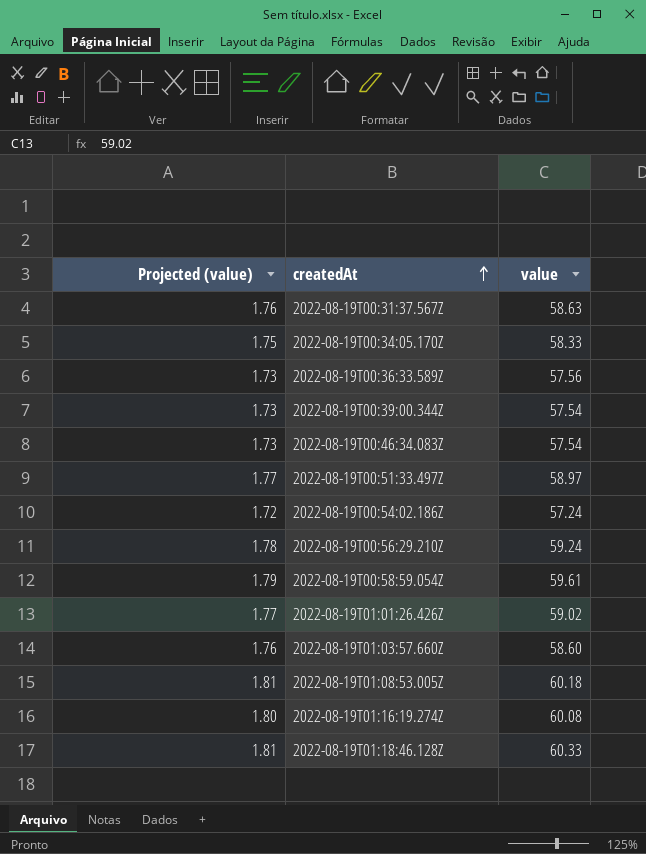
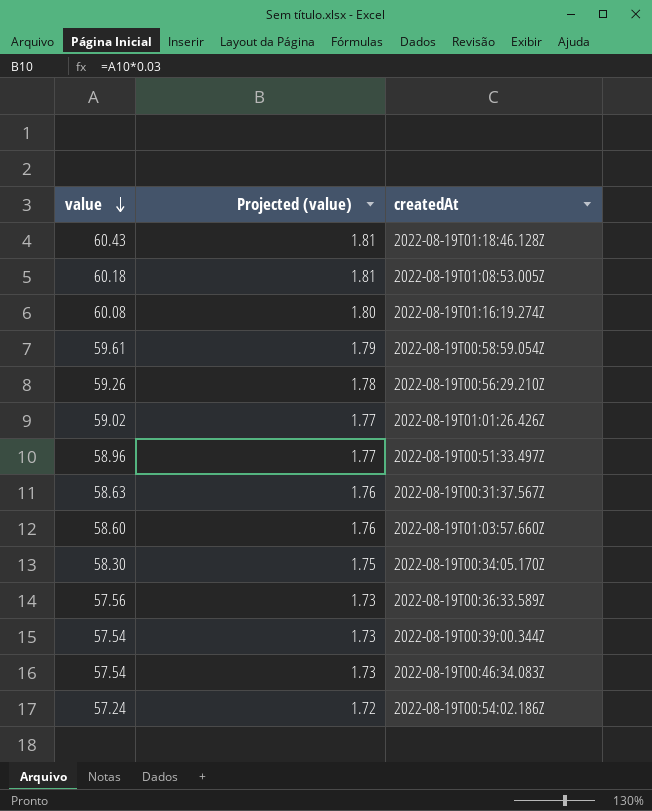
row order: createdAt ascending -> value descending
column value | position: 3 -> 1
2022-08-19T01:18:46.128Z | value: 60.33 -> 60.43
2022-08-19T00:56:29.210Z | value: 59.24 -> 59.26
2022-08-19T00:51:33.497Z | value: 58.97 -> 58.96
2022-08-19T00:34:05.170Z | value: 58.33 -> 58.30

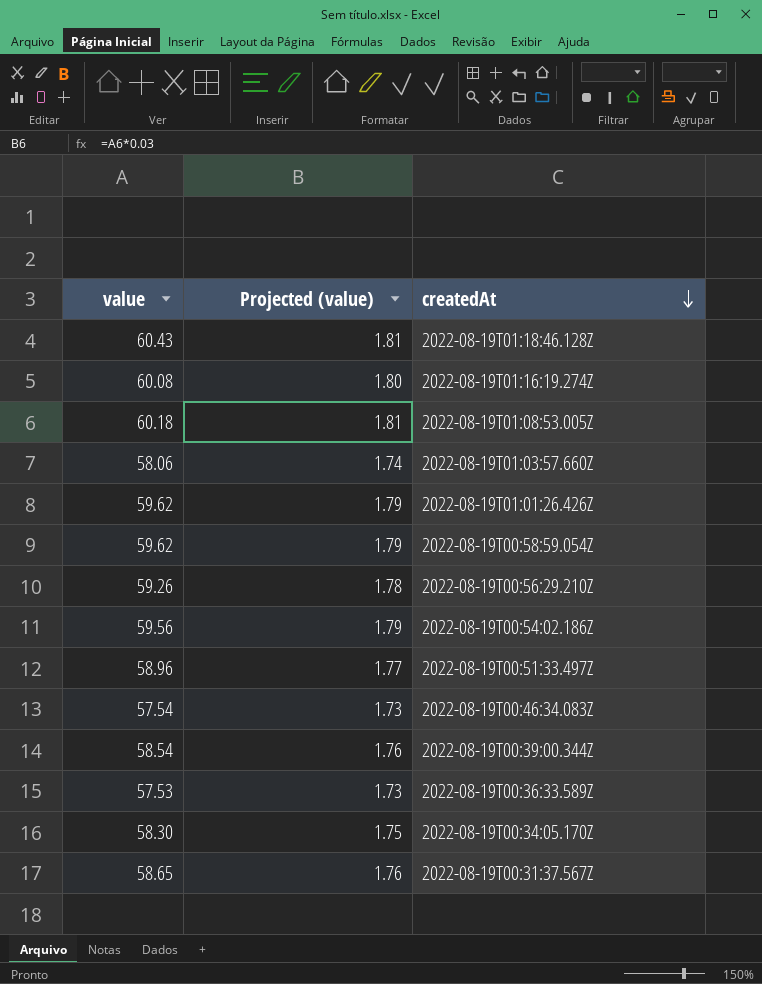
row order: value descending -> createdAt descending
2022-08-19T01:03:57.660Z | value: 58.60 -> 58.06
2022-08-19T01:03:57.660Z | Projected (value): 1.76 -> 1.74
2022-08-19T01:01:26.426Z | value: 59.02 -> 59.62
2022-08-19T01:01:26.426Z | Projected (value): 1.77 -> 1.79
2022-08-19T00:58:59.054Z | value: 59.61 -> 59.62
2022-08-19T00:54:02.186Z | value: 57.24 -> 59.56
2022-08-19T00:54:02.186Z | Projected (value): 1.72 -> 1.79
2022-08-19T00:39:00.344Z | value: 57.54 -> 58.54
2022-08-19T00:39:00.344Z | Projected (value): 1.73 -> 1.76
2022-08-19T00:36:33.589Z | value: 57.56 -> 57.53
2022-08-19T00:31:37.567Z | value: 58.63 -> 58.65

